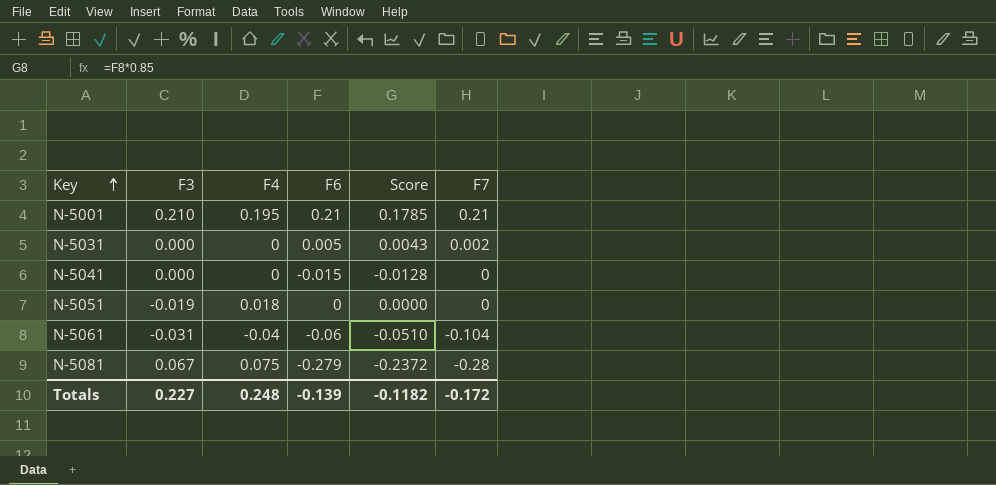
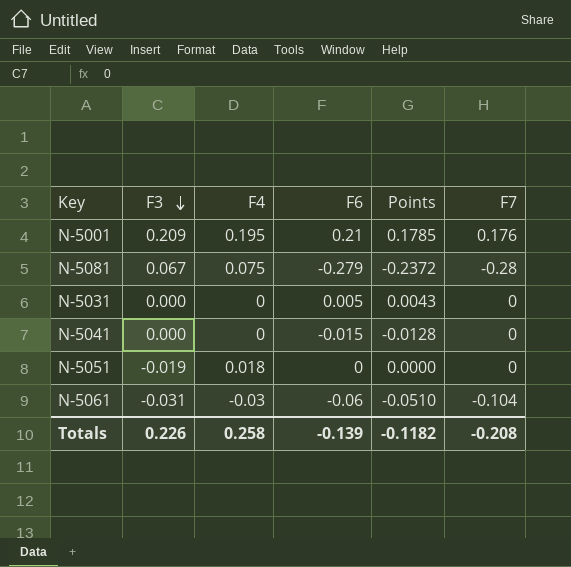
row order: Key ascending -> F3 descending
column name: Score -> Points
N-5001 | F3: 0.210 -> 0.209
N-5001 | F7: 0.21 -> 0.176
N-5031 | F7: 0.002 -> 0
N-5061 | F4: -0.04 -> -0.03
Totals | F3: 0.227 -> 0.226
Totals | F4: 0.248 -> 0.258
Totals | F7: -0.172 -> -0.208

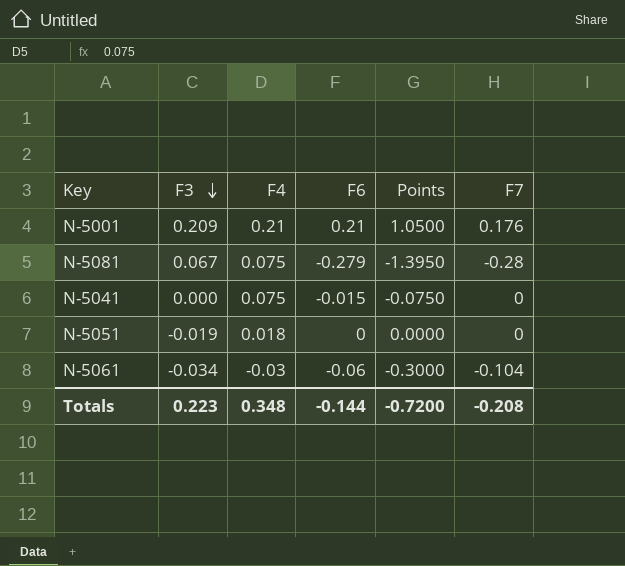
column Points | formula: [F6] * 0.85 -> [F6] * 5
row N-5031: 0.000 | 0 | 0.005 | 0.0043 | 0 -> none
N-5001 | F4: 0.195 -> 0.21
N-5041 | F4: 0 -> 0.075
N-5061 | F3: -0.031 -> -0.034
Totals | F3: 0.226 -> 0.223
Totals | F4: 0.258 -> 0.348
Totals | F6: -0.139 -> -0.144
Totals | Points: -0.1182 -> -0.7200

